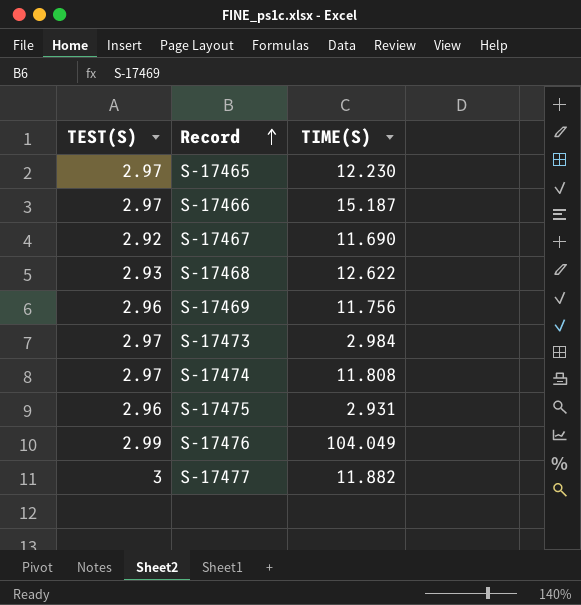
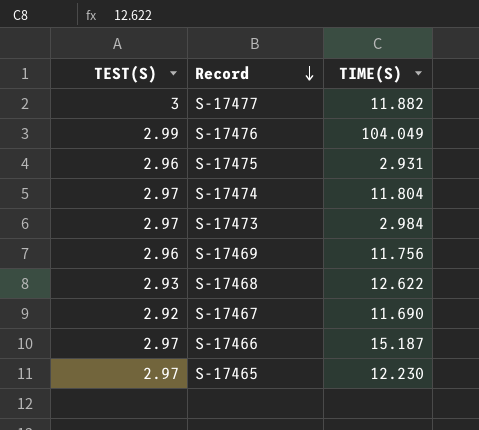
row order: Record ascending -> Record descending
S-17474 | TIME(S): 11.808 -> 11.804

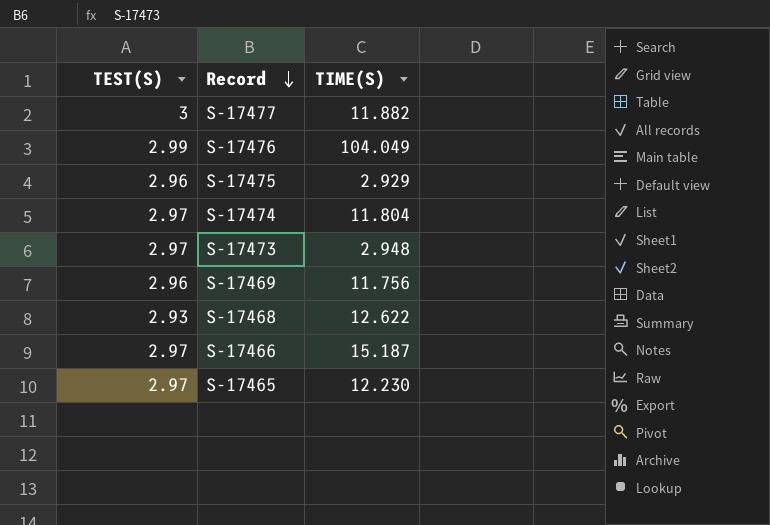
row S-17467: 2.92 | 11.690 -> none
S-17475 | TIME(S): 2.931 -> 2.929
S-17473 | TIME(S): 2.984 -> 2.948

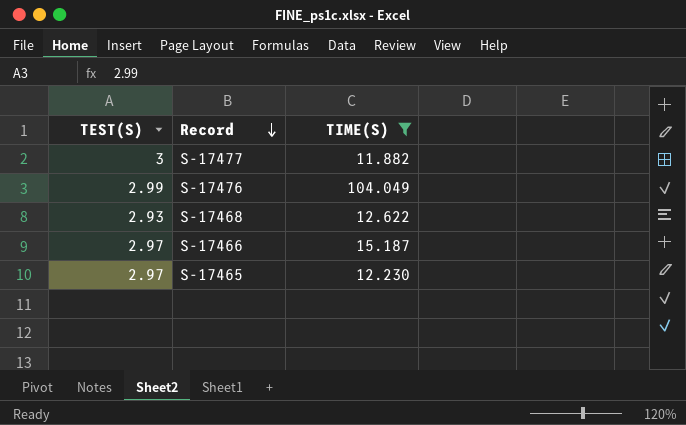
filter: none -> TIME(S) >= 11.882

